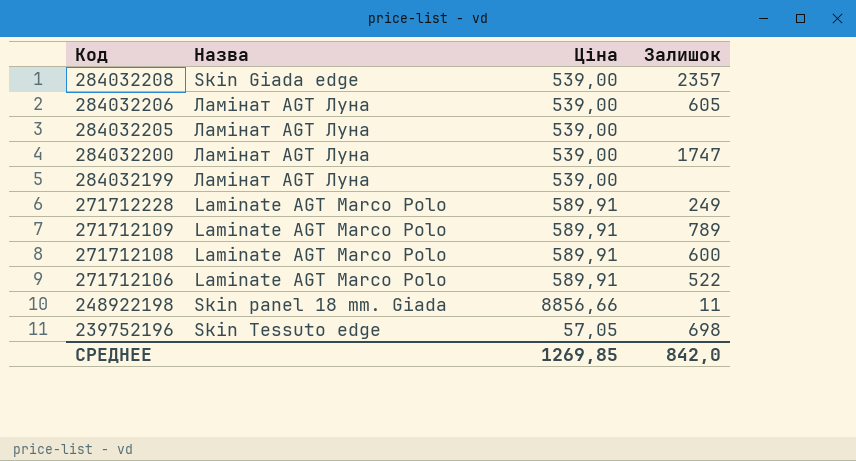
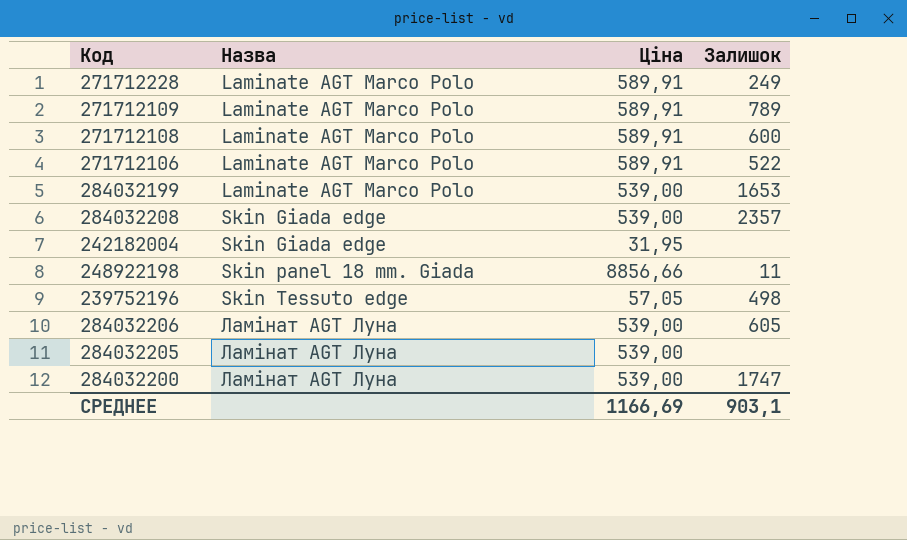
row order: Код descending -> Назва ascending
284032199 | Назва: Ламінат AGT Луна -> Laminate AGT Marco Polo
284032199 | Залишок: none -> 1653
row 242182004: none -> Skin Giada edge | 31,95 | none
239752196 | Залишок: 698 -> 498
СРЕДНЕЕ | Ціна: 1269,85 -> 1166,69
СРЕДНЕЕ | Залишок: 842,0 -> 903,1

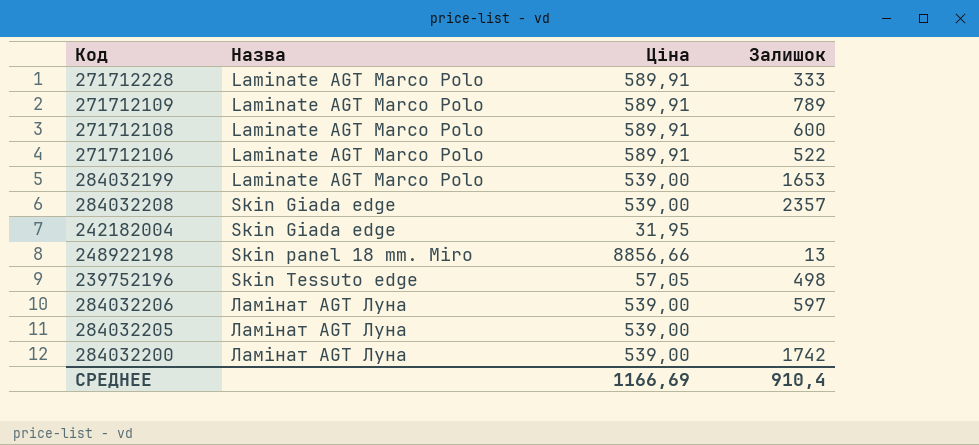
271712228 | Залишок: 249 -> 333
248922198 | Назва: Skin panel 18 mm. Giada -> Skin panel 18 mm. Miro
248922198 | Залишок: 11 -> 13
284032206 | Залишок: 605 -> 597
284032200 | Залишок: 1747 -> 1742
СРЕДНЕЕ | Залишок: 903,1 -> 910,4

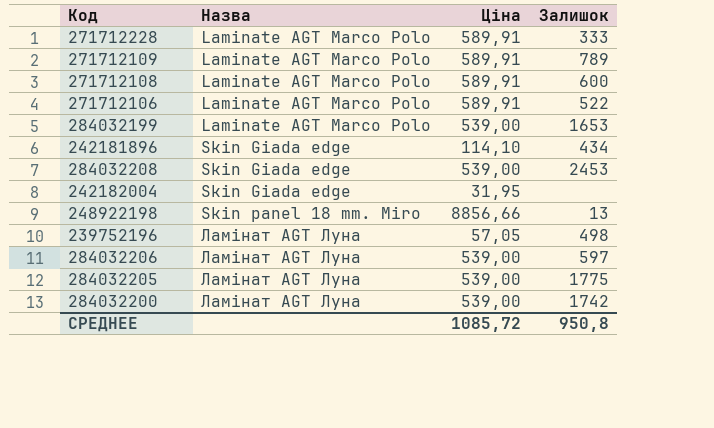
row 242181896: none -> Skin Giada edge | 114,10 | 434
284032208 | Залишок: 2357 -> 2453
239752196 | Назва: Skin Tessuto edge -> Ламінат AGT Луна
284032205 | Залишок: none -> 1775
СРЕДНЕЕ | Ціна: 1166,69 -> 1085,72
СРЕДНЕЕ | Залишок: 910,4 -> 950,8

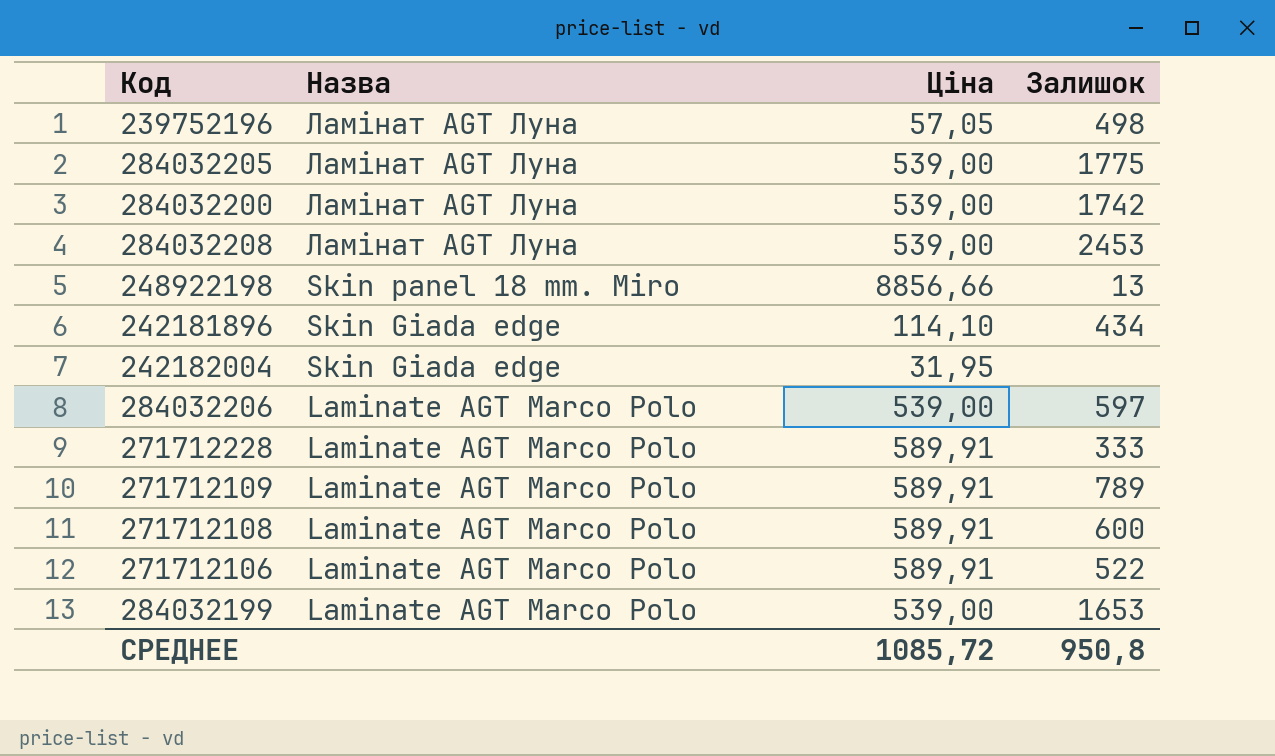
row order: Назва ascending -> Назва descending
284032208 | Назва: Skin Giada edge -> Ламінат AGT Луна
284032206 | Назва: Ламінат AGT Луна -> Laminate AGT Marco Polo

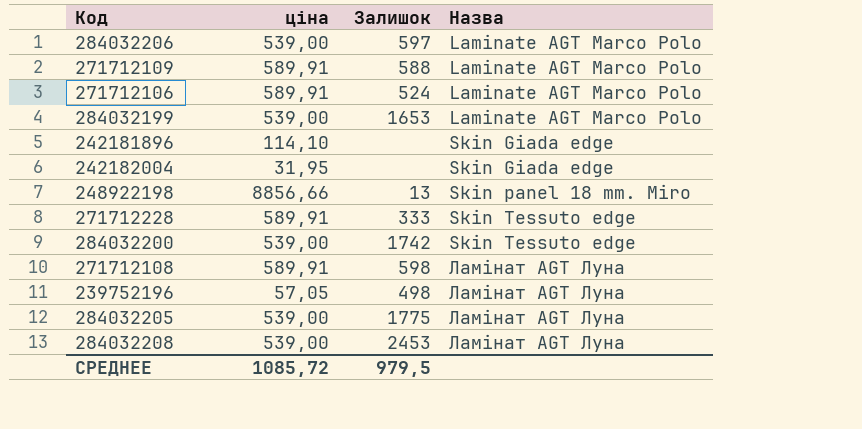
row order: Назва descending -> Назва ascending
column name: Ціна -> ціна
column Назва | position: 2 -> 4
271712109 | Залишок: 789 -> 588
271712106 | Залишок: 522 -> 524
242181896 | Залишок: 434 -> none
271712228 | Назва: Laminate AGT Marco Polo -> Skin Tessuto edge
284032200 | Назва: Ламінат AGT Луна -> Skin Tessuto edge
271712108 | Залишок: 600 -> 598
271712108 | Назва: Laminate AGT Marco Polo -> Ламінат AGT Луна
СРЕДНЕЕ | Залишок: 950,8 -> 979,5

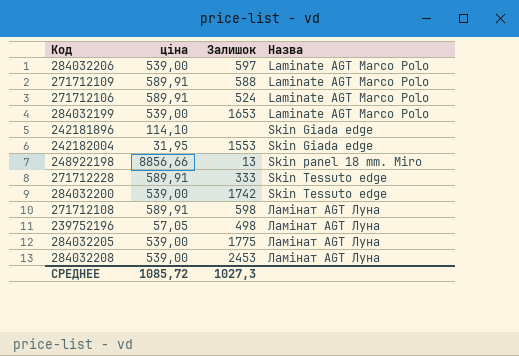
242182004 | Залишок: none -> 1553
СРЕДНЕЕ | Залишок: 979,5 -> 1027,3

